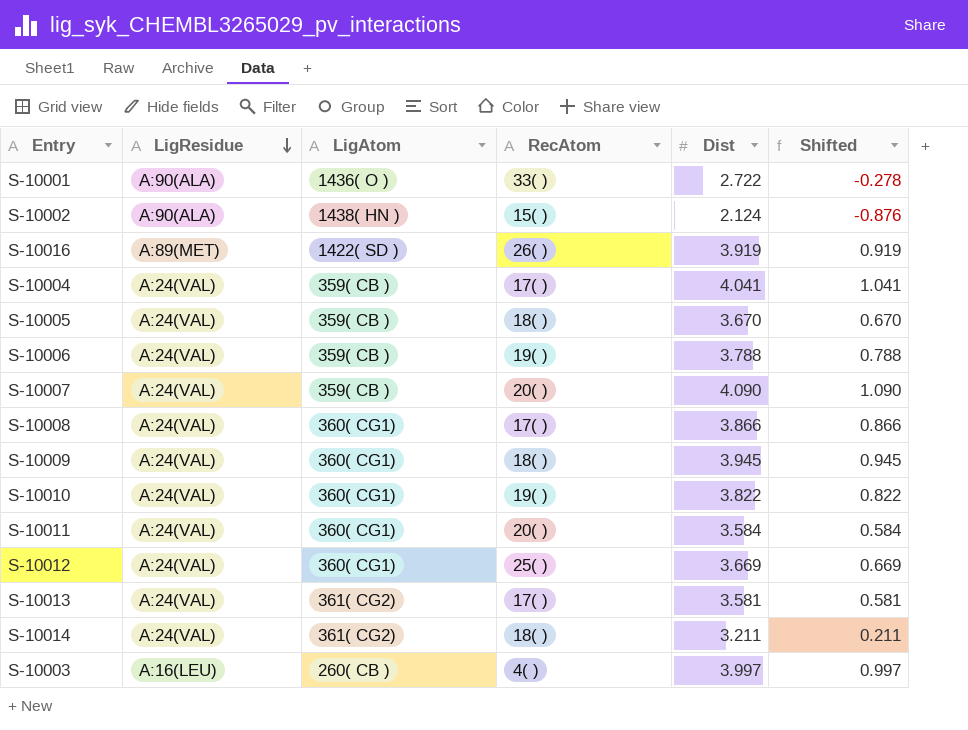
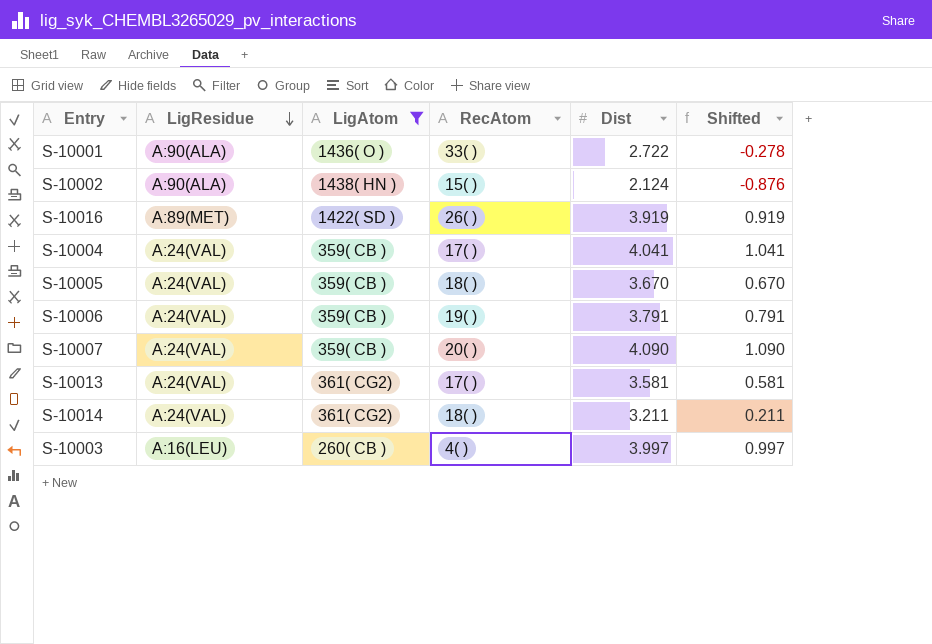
filter: none -> LigAtom != 360( CG1)
S-10006 | Dist: 3.788 -> 3.791
S-10006 | Shifted: 0.788 -> 0.791

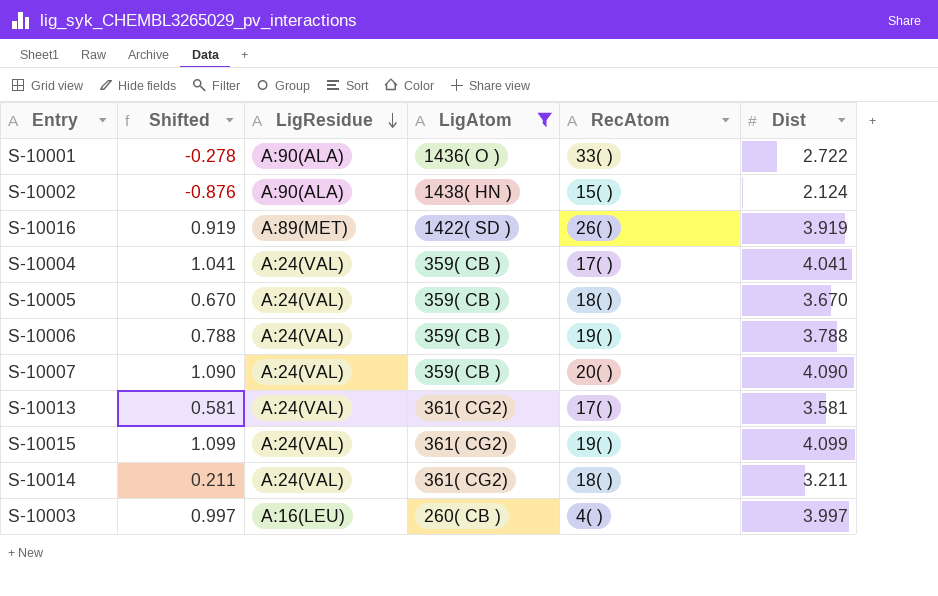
column Shifted | position: 6 -> 2
S-10006 | Shifted: 0.791 -> 0.788
S-10006 | Dist: 3.791 -> 3.788
row S-10015: none -> 1.099 | A:24(VAL) | 361( CG2) | 19( ) | 4.099

